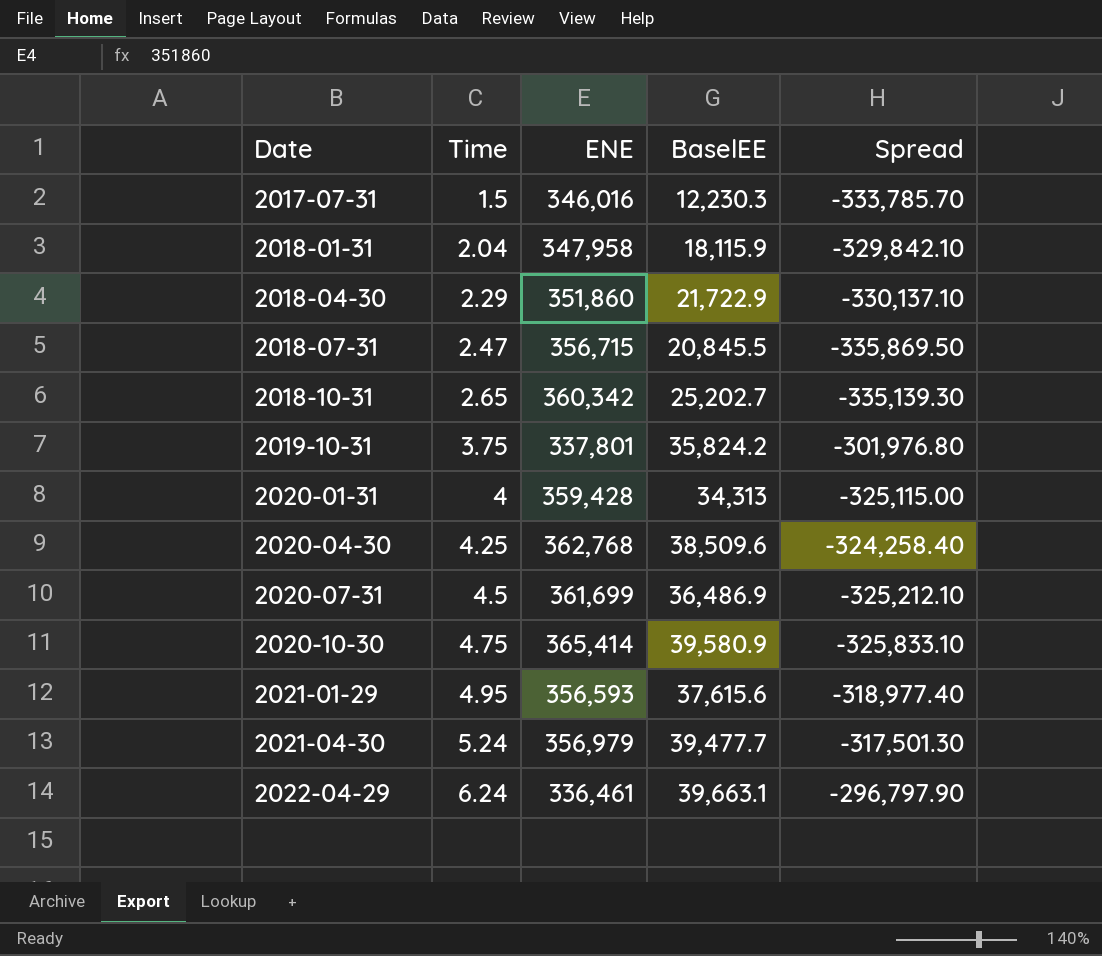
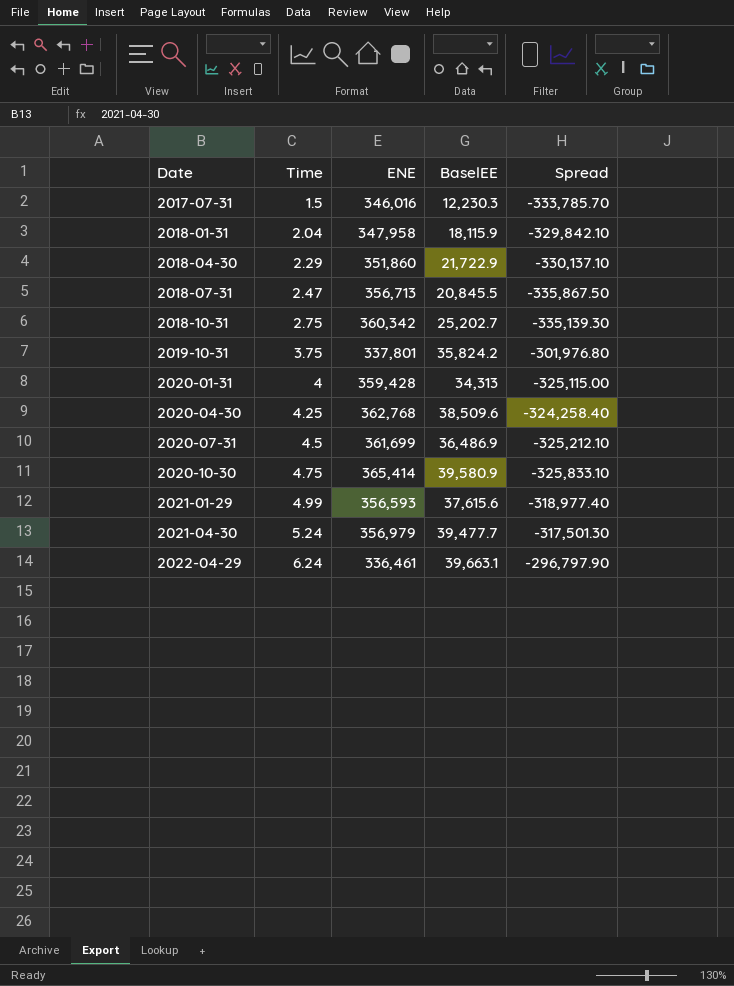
2018-07-31 | ENE: 356,715 -> 356,713
2018-07-31 | Spread: -335,869.50 -> -335,867.50
2018-10-31 | Time: 2.65 -> 2.75
2021-01-29 | Time: 4.95 -> 4.99

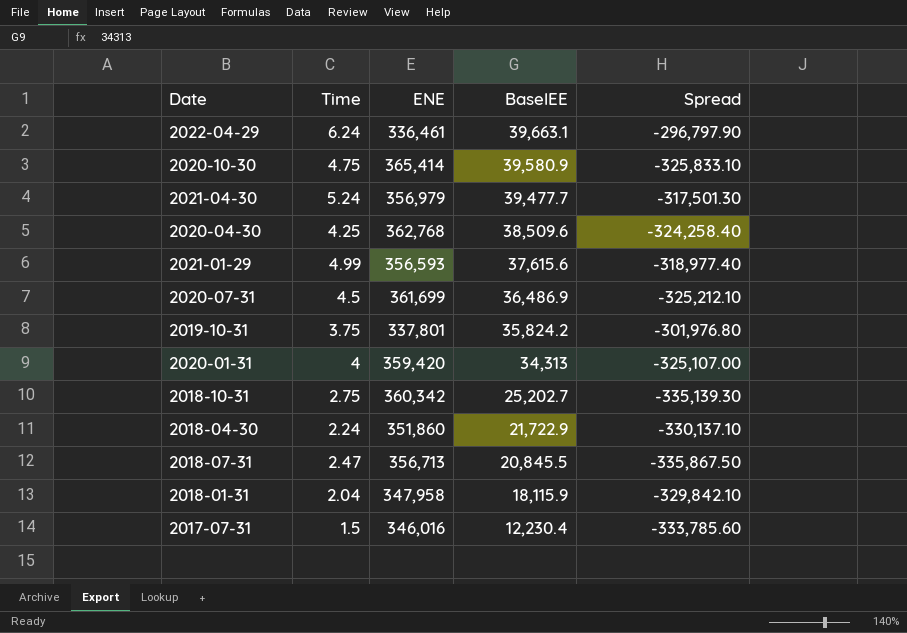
row order: Date ascending -> BaselEE descending
2020-01-31 | ENE: 359,428 -> 359,420
2020-01-31 | Spread: -325,115.00 -> -325,107.00
2018-04-30 | Time: 2.29 -> 2.24
2017-07-31 | BaselEE: 12,230.3 -> 12,230.4
2017-07-31 | Spread: -333,785.70 -> -333,785.60

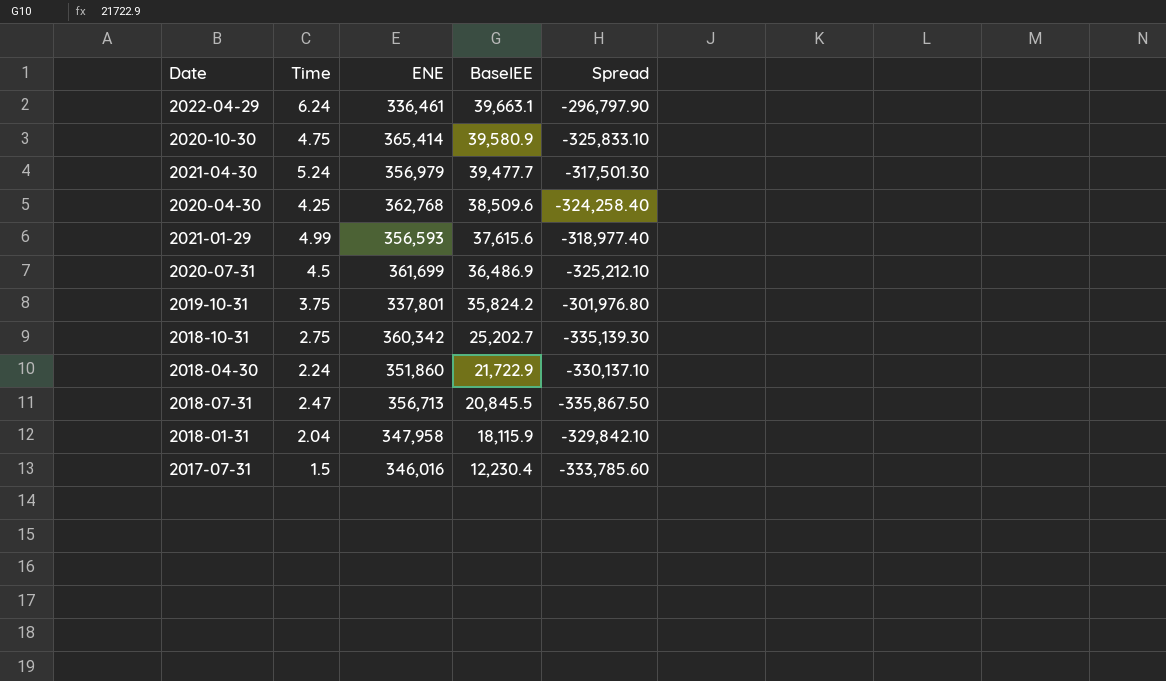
row 2020-01-31: 4 | 359,420 | 34,313 | -325,107.00 -> none

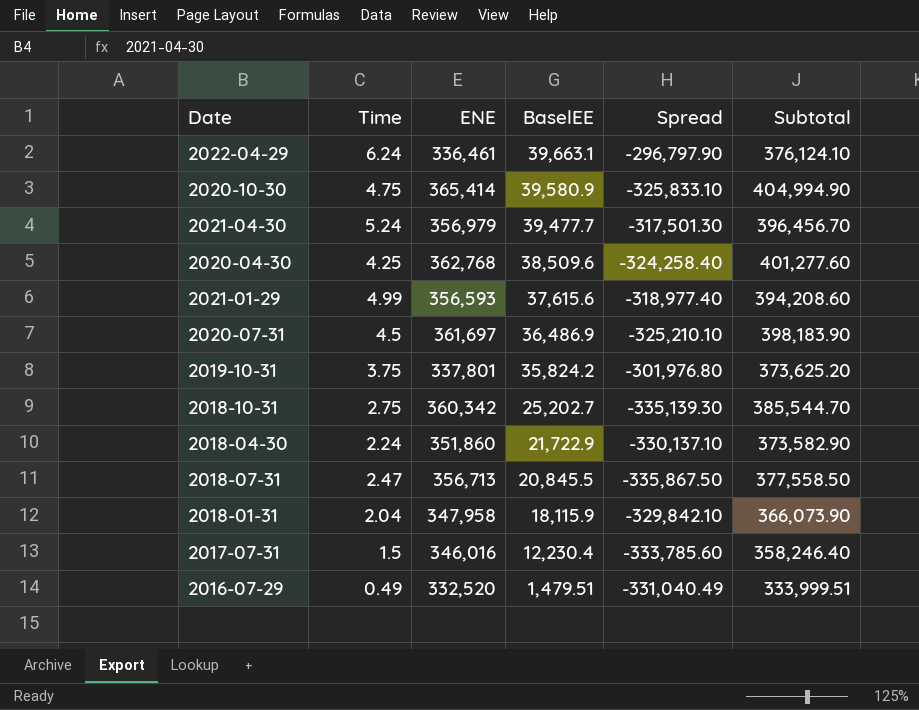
column Subtotal | formula: none -> [ENE] + [BaselEE]
2020-07-31 | ENE: 361,699 -> 361,697
2020-07-31 | Spread: -325,212.10 -> -325,210.10
row 2016-07-29: none -> 0.49 | 332,520 | 1,479.51 | -331,040.49 | 333,999.51

